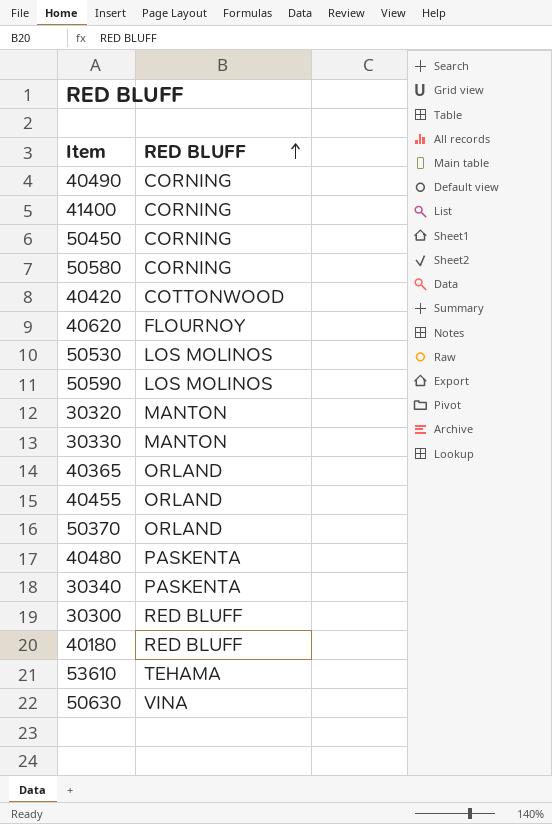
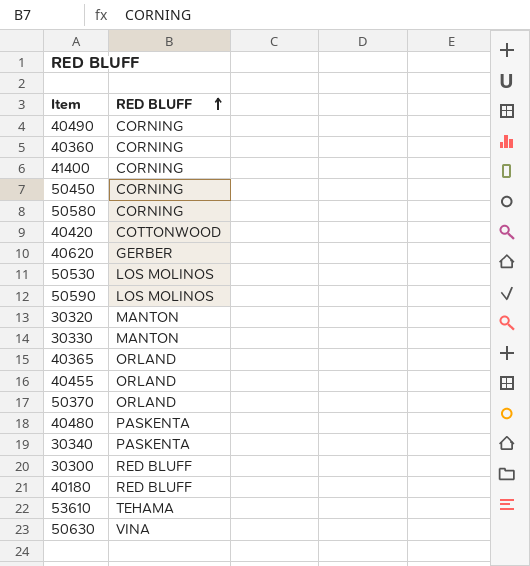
row 40360: none -> CORNING
40620 | RED BLUFF: FLOURNOY -> GERBER

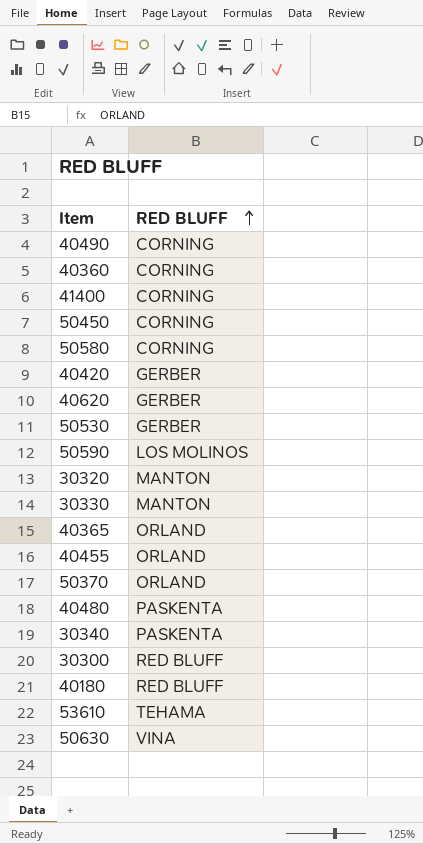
40420 | RED BLUFF: COTTONWOOD -> GERBER
50530 | RED BLUFF: LOS MOLINOS -> GERBER

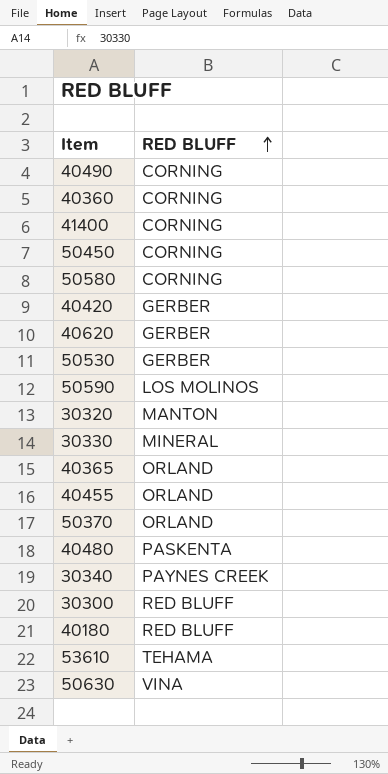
30330 | RED BLUFF: MANTON -> MINERAL
30340 | RED BLUFF: PASKENTA -> PAYNES CREEK

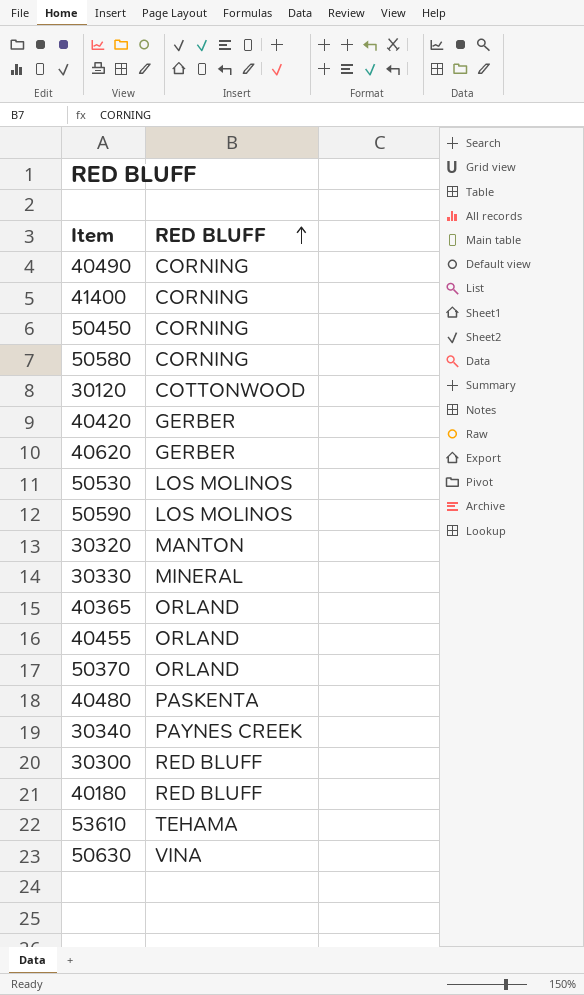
row 40360: CORNING -> none
row 30120: none -> COTTONWOOD
50530 | RED BLUFF: GERBER -> LOS MOLINOS

